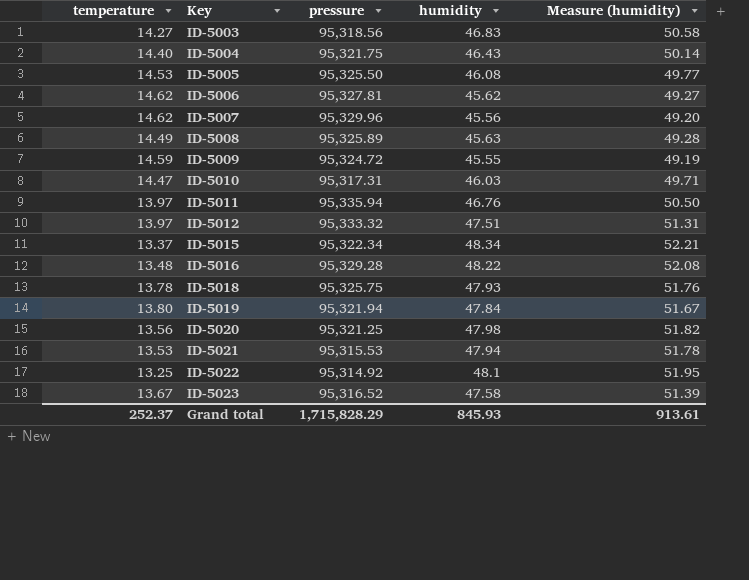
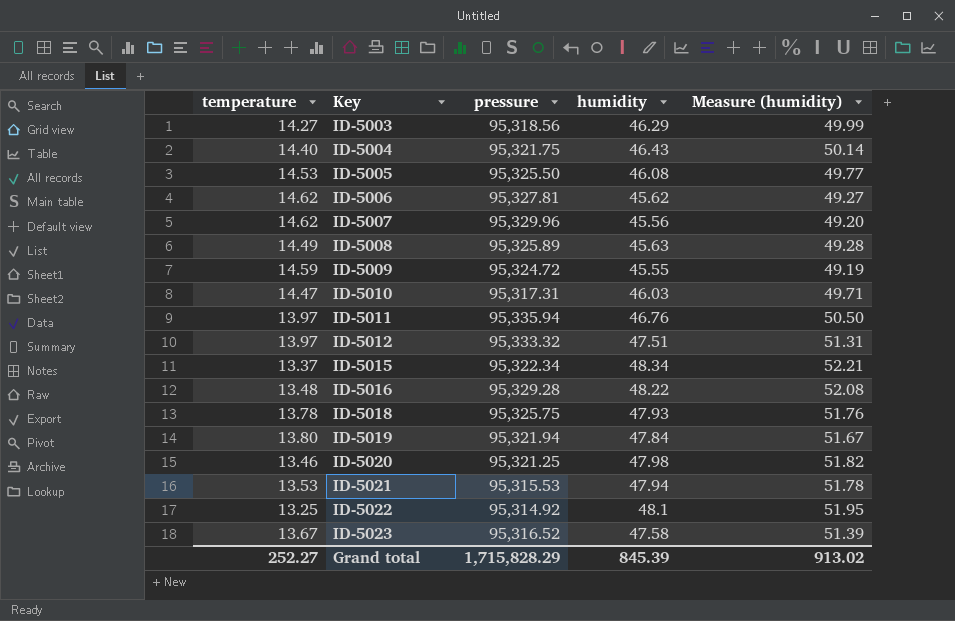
ID-5003 | humidity: 46.83 -> 46.29
ID-5003 | Measure (humidity): 50.58 -> 49.99
ID-5020 | temperature: 13.56 -> 13.46
Grand total | temperature: 252.37 -> 252.27
Grand total | humidity: 845.93 -> 845.39
Grand total | Measure (humidity): 913.61 -> 913.02

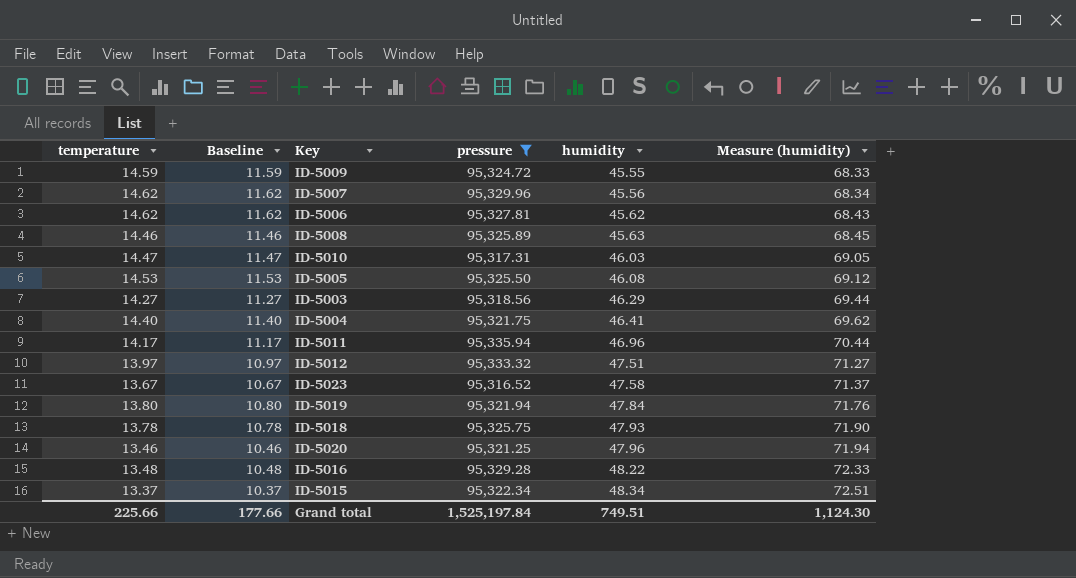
filter: none -> pressure >= 95,316.52
row order: Key ascending -> humidity ascending
column Baseline | formula: none -> [temperature] - 3
column Measure (humidity) | formula: [humidity] * 1.08 -> [humidity] * 1.5
ID-5008 | temperature: 14.49 -> 14.46
ID-5004 | humidity: 46.43 -> 46.41
ID-5011 | temperature: 13.97 -> 14.17
ID-5011 | humidity: 46.76 -> 46.96
ID-5020 | humidity: 47.98 -> 47.96
Grand total | temperature: 252.27 -> 225.66
Grand total | pressure: 1,715,828.29 -> 1,525,197.84
Grand total | humidity: 845.39 -> 749.51
Grand total | Measure (humidity): 913.02 -> 1,124.30

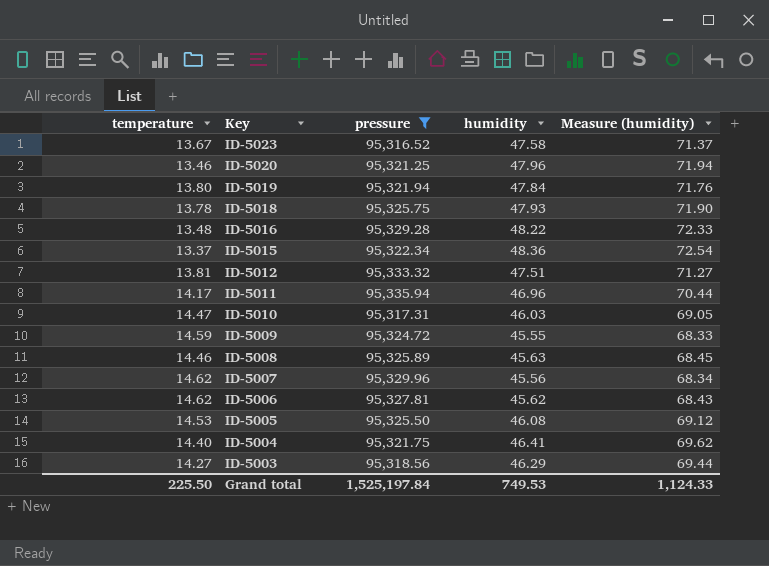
row order: humidity ascending -> Key descending
column Baseline | formula: [temperature] - 3 -> none
ID-5015 | humidity: 48.34 -> 48.36
ID-5015 | Measure (humidity): 72.51 -> 72.54
ID-5012 | temperature: 13.97 -> 13.81
Grand total | temperature: 225.66 -> 225.50
Grand total | humidity: 749.51 -> 749.53
Grand total | Measure (humidity): 1,124.30 -> 1,124.33

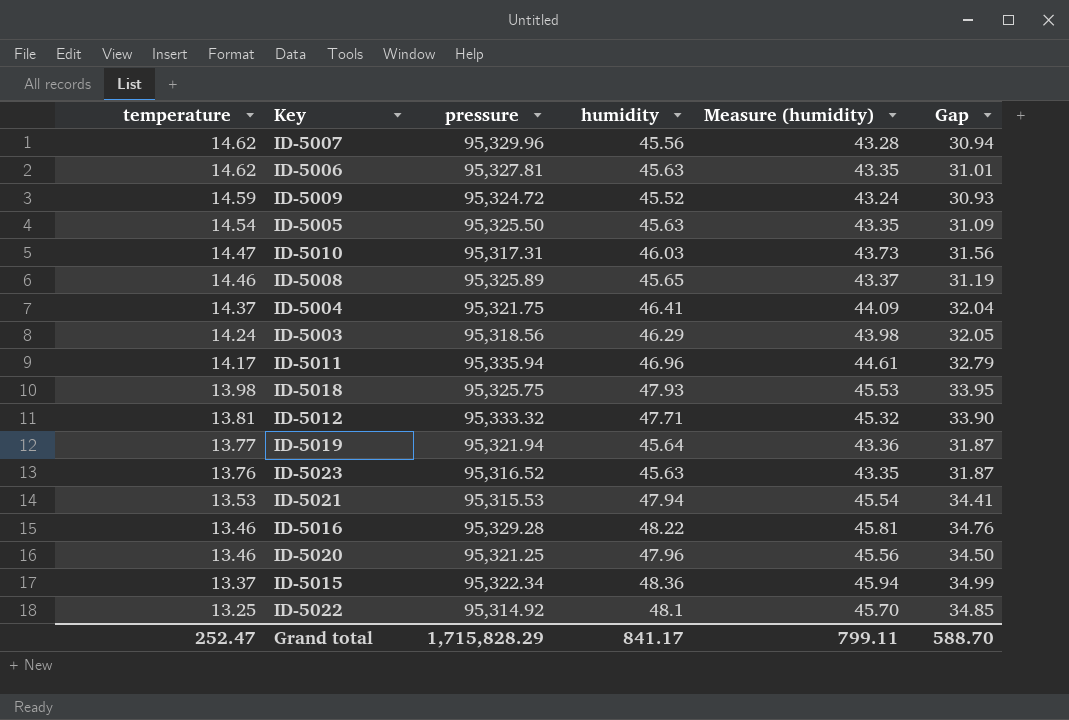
filter: pressure >= 95,316.52 -> none
row order: Key descending -> temperature descending
column Measure (humidity) | formula: [humidity] * 1.5 -> [humidity] * 0.95
column Gap | formula: none -> [humidity] - [temperature]
ID-5006 | humidity: 45.62 -> 45.63
ID-5009 | humidity: 45.55 -> 45.52
ID-5005 | temperature: 14.53 -> 14.54
ID-5005 | humidity: 46.08 -> 45.63
ID-5008 | humidity: 45.63 -> 45.65
ID-5004 | temperature: 14.40 -> 14.37
ID-5003 | temperature: 14.27 -> 14.24
ID-5018 | temperature: 13.78 -> 13.98
ID-5012 | humidity: 47.51 -> 47.71
ID-5019 | temperature: 13.80 -> 13.77
ID-5019 | humidity: 47.84 -> 45.64
ID-5023 | temperature: 13.67 -> 13.76
ID-5023 | humidity: 47.58 -> 45.63
ID-5016 | temperature: 13.48 -> 13.46
Grand total | temperature: 225.50 -> 252.47
Grand total | pressure: 1,525,197.84 -> 1,715,828.29
Grand total | humidity: 749.53 -> 841.17
Grand total | Measure (humidity): 1,124.33 -> 799.11

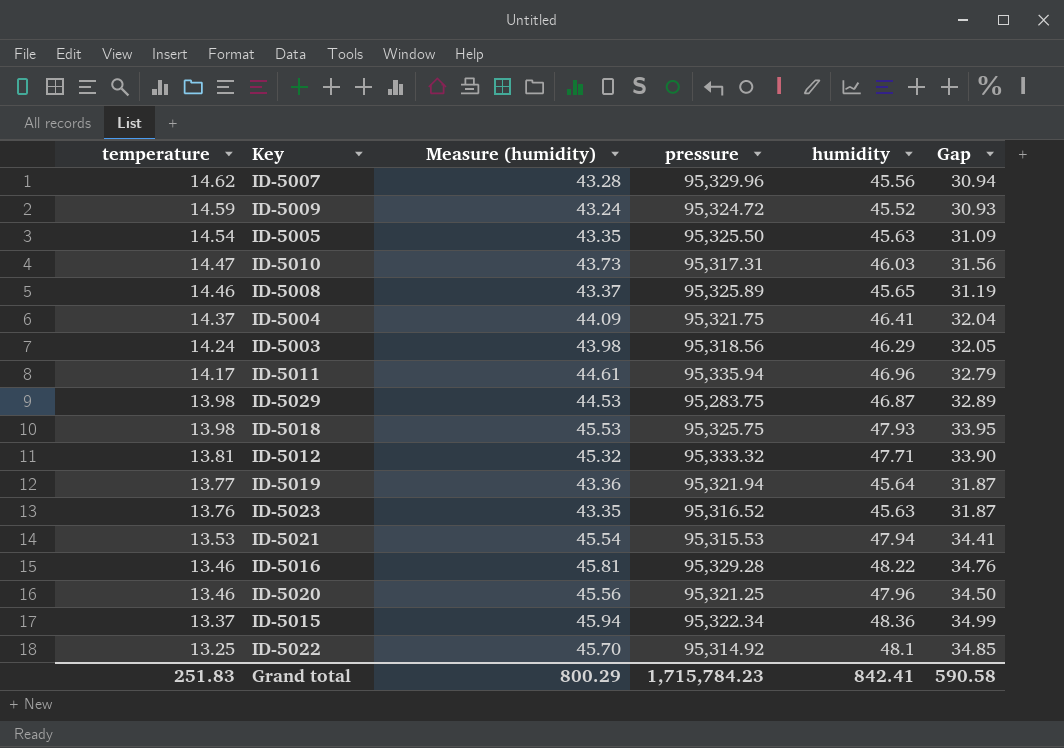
column Measure (humidity) | position: 5 -> 3
row ID-5006: 14.62 | 95,327.81 | 45.63 | 43.35 | 31.01 -> none
row ID-5029: none -> 13.98 | 44.53 | 95,283.75 | 46.87 | 32.89
Grand total | temperature: 252.47 -> 251.83
Grand total | Measure (humidity): 799.11 -> 800.29
Grand total | pressure: 1,715,828.29 -> 1,715,784.23
Grand total | humidity: 841.17 -> 842.41
Grand total | Gap: 588.70 -> 590.58

